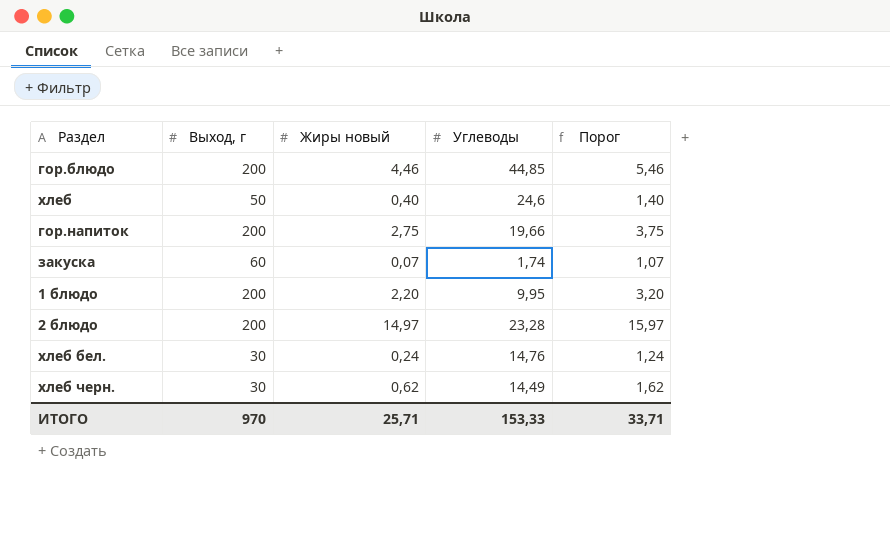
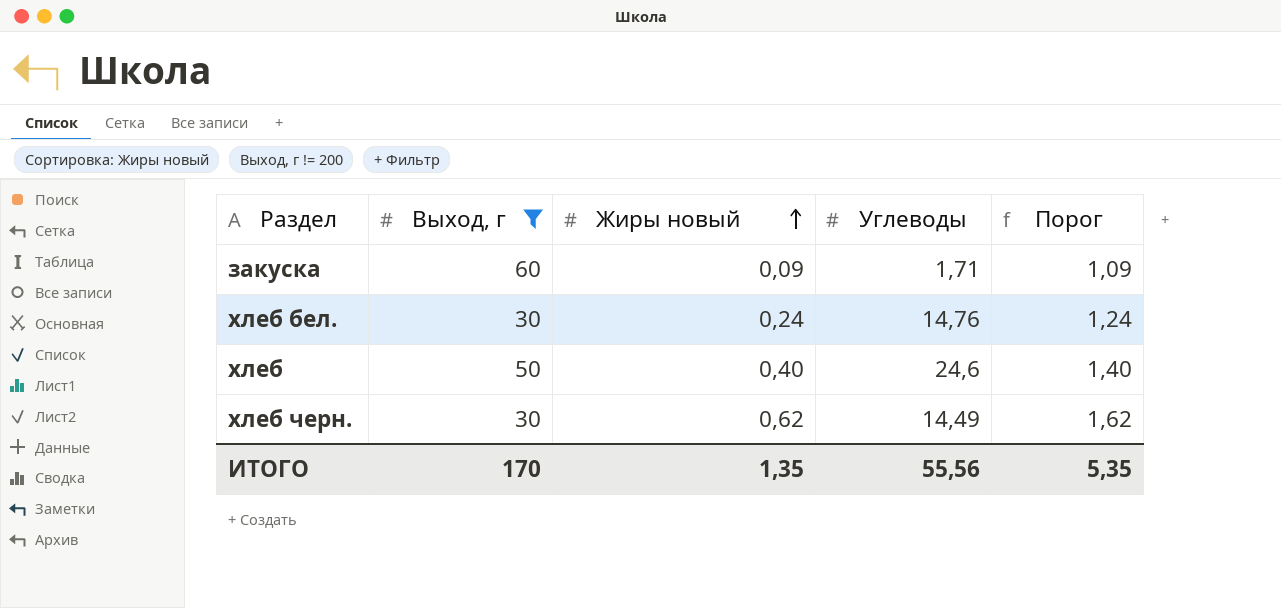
filter: none -> Выход, г != 200
row order: none -> Жиры новый ascending
закуска | Жиры новый: 0,07 -> 0,09
закуска | Углеводы: 1,74 -> 1,71
закуска | Порог: 1,07 -> 1,09
ИТОГО | Выход, г: 970 -> 170
ИТОГО | Жиры новый: 25,71 -> 1,35
ИТОГО | Углеводы: 153,33 -> 55,56
ИТОГО | Порог: 33,71 -> 5,35

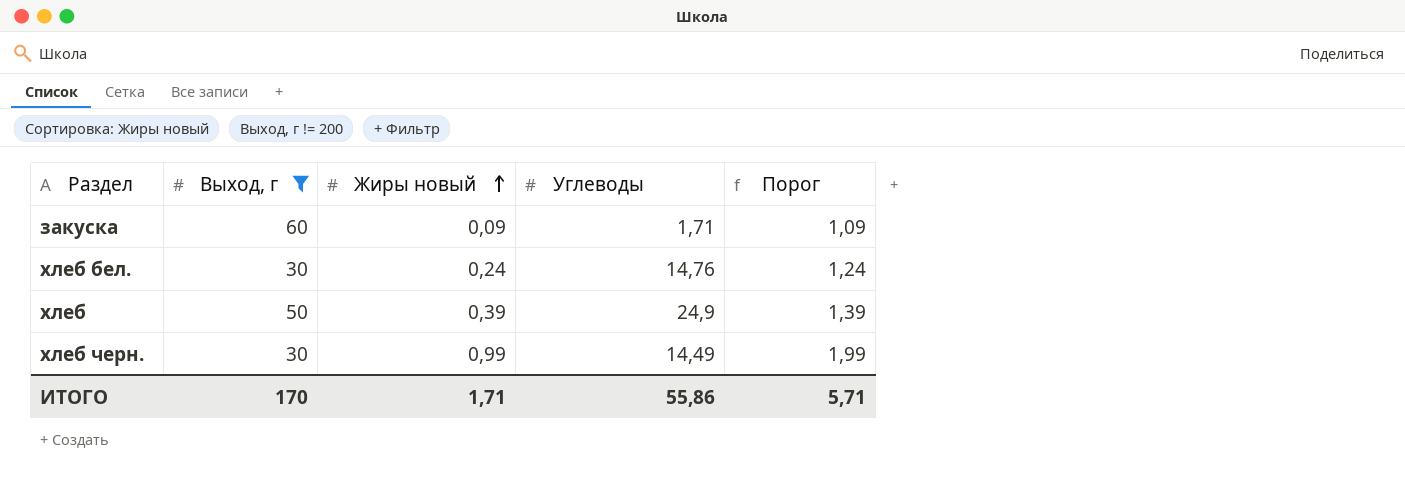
хлеб | Жиры новый: 0,40 -> 0,39
хлеб | Углеводы: 24,6 -> 24,9
хлеб | Порог: 1,40 -> 1,39
хлеб черн. | Жиры новый: 0,62 -> 0,99
хлеб черн. | Порог: 1,62 -> 1,99
ИТОГО | Жиры новый: 1,35 -> 1,71
ИТОГО | Углеводы: 55,56 -> 55,86
ИТОГО | Порог: 5,35 -> 5,71

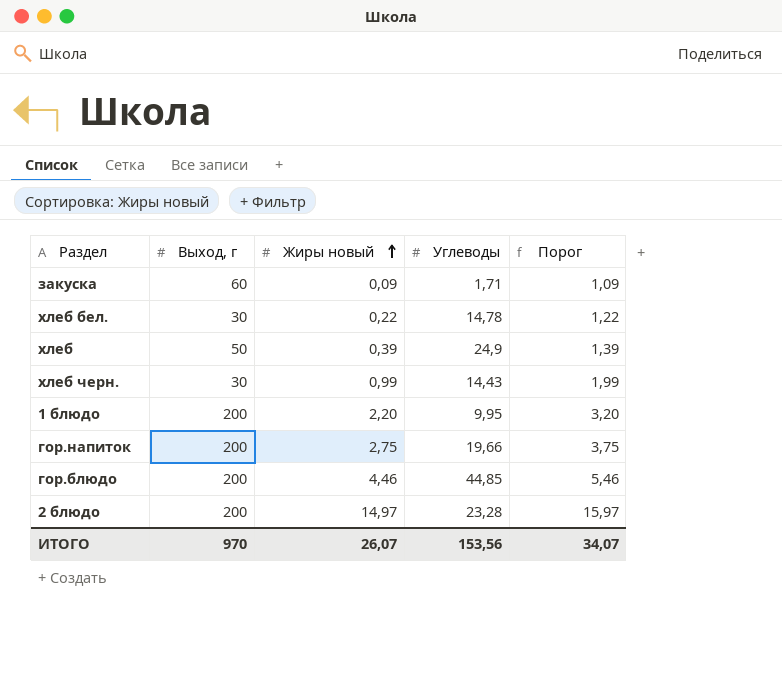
filter: Выход, г != 200 -> none
хлеб бел. | Жиры новый: 0,24 -> 0,22
хлеб бел. | Углеводы: 14,76 -> 14,78
хлеб бел. | Порог: 1,24 -> 1,22
хлеб черн. | Углеводы: 14,49 -> 14,43
ИТОГО | Выход, г: 170 -> 970
ИТОГО | Жиры новый: 1,71 -> 26,07
ИТОГО | Углеводы: 55,86 -> 153,56
ИТОГО | Порог: 5,71 -> 34,07

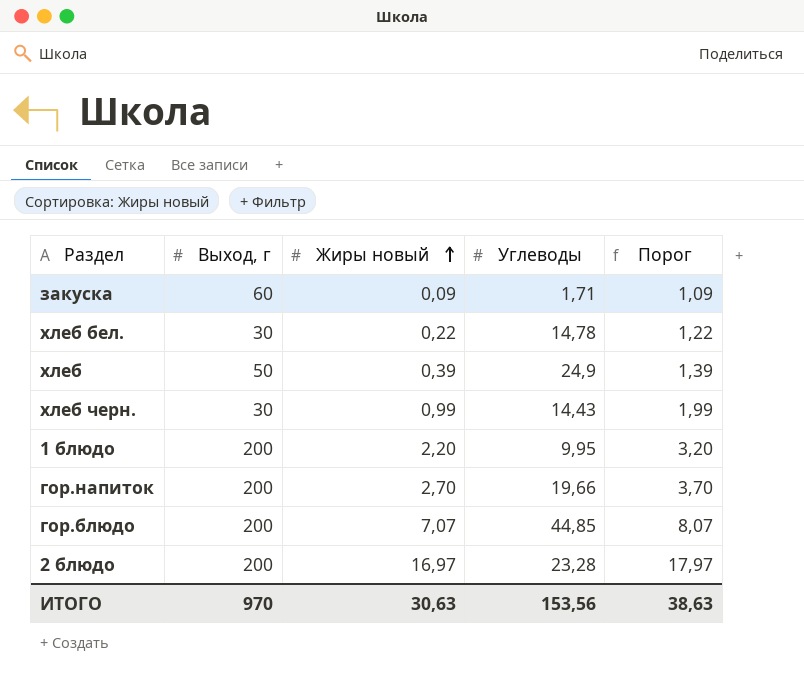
гор.напиток | Жиры новый: 2,75 -> 2,70
гор.напиток | Порог: 3,75 -> 3,70
гор.блюдо | Жиры новый: 4,46 -> 7,07
гор.блюдо | Порог: 5,46 -> 8,07
2 блюдо | Жиры новый: 14,97 -> 16,97
2 блюдо | Порог: 15,97 -> 17,97
ИТОГО | Жиры новый: 26,07 -> 30,63
ИТОГО | Порог: 34,07 -> 38,63

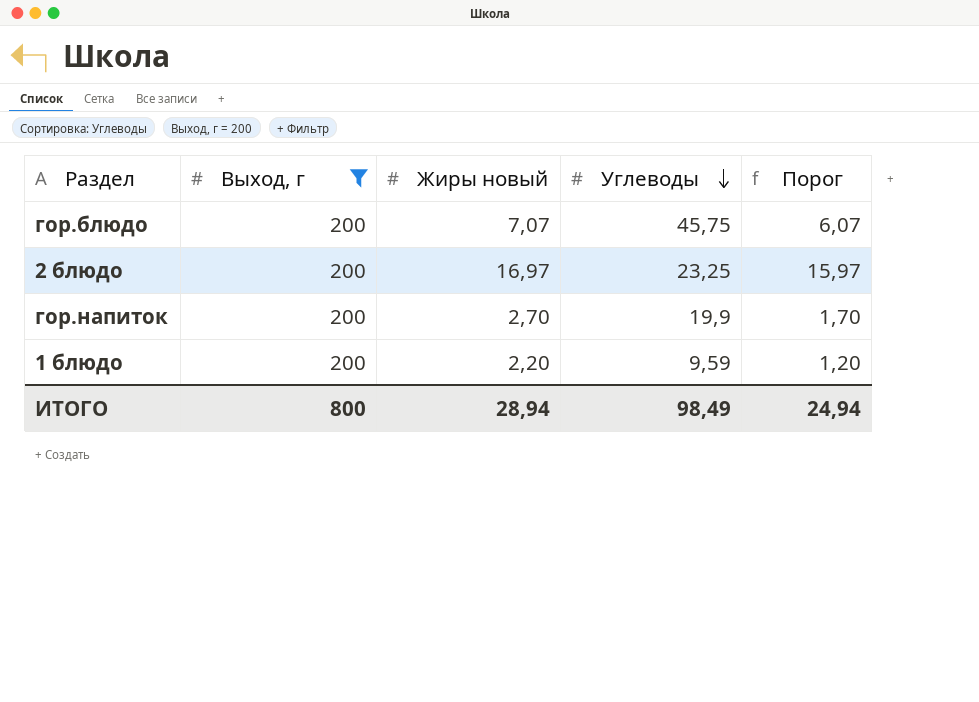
filter: none -> Выход, г = 200
row order: Жиры новый ascending -> Углеводы descending
column Порог | formula: [Жиры новый] + 1 -> [Жиры новый] - 1
гор.блюдо | Углеводы: 44,85 -> 45,75
2 блюдо | Углеводы: 23,28 -> 23,25
гор.напиток | Углеводы: 19,66 -> 19,9
1 блюдо | Углеводы: 9,95 -> 9,59
ИТОГО | Выход, г: 970 -> 800
ИТОГО | Жиры новый: 30,63 -> 28,94
ИТОГО | Углеводы: 153,56 -> 98,49
ИТОГО | Порог: 38,63 -> 24,94

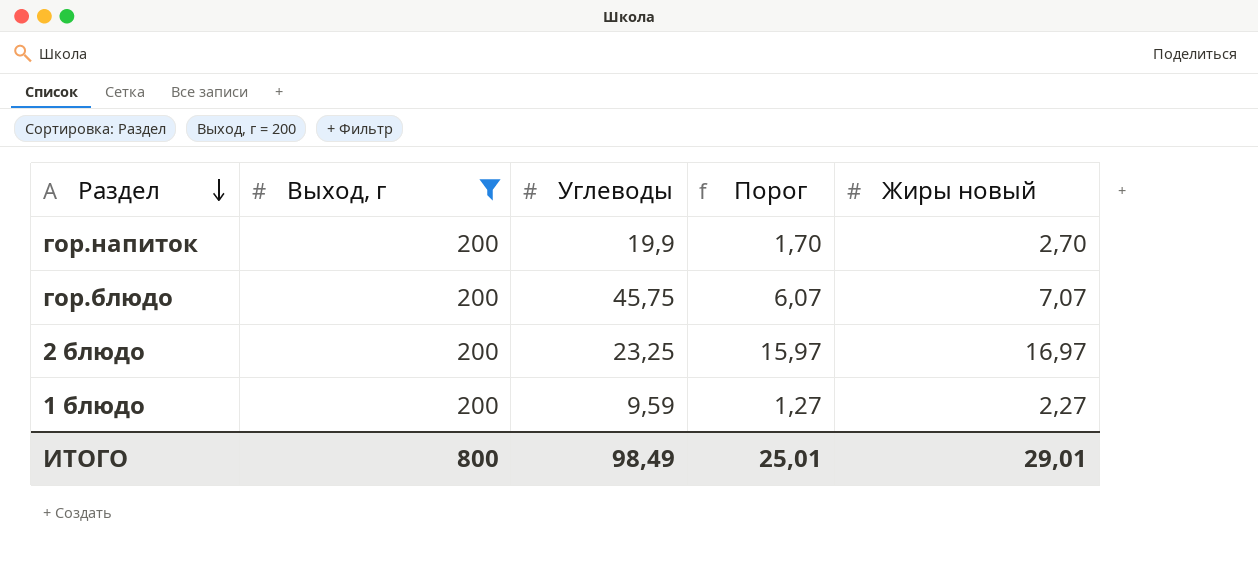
row order: Углеводы descending -> Раздел descending
column Жиры новый | position: 3 -> 5
1 блюдо | Порог: 1,20 -> 1,27
1 блюдо | Жиры новый: 2,20 -> 2,27
ИТОГО | Порог: 24,94 -> 25,01
ИТОГО | Жиры новый: 28,94 -> 29,01

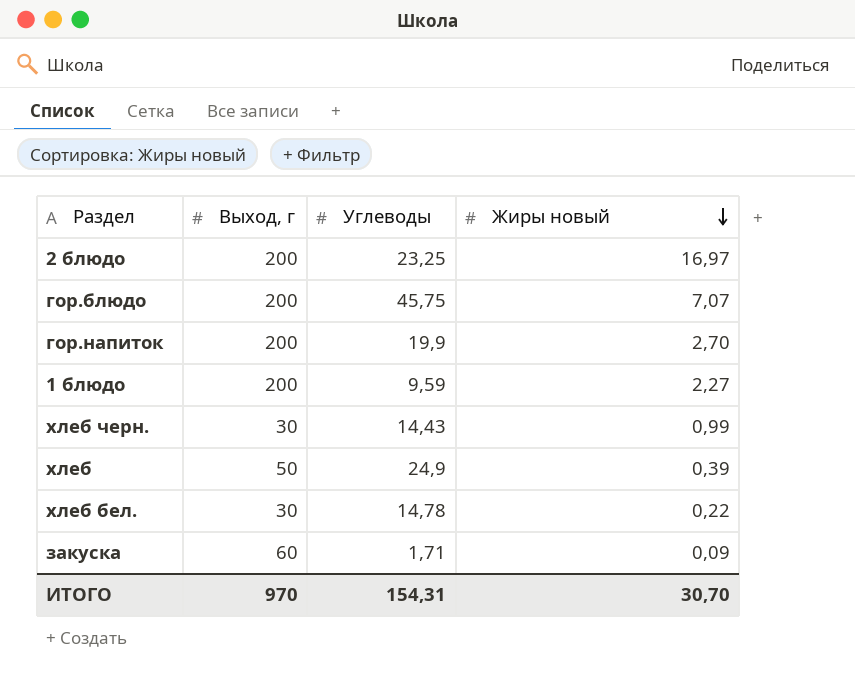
filter: Выход, г = 200 -> none
row order: Раздел descending -> Жиры новый descending
column Порог | formula: [Жиры новый] - 1 -> none
ИТОГО | Выход, г: 800 -> 970
ИТОГО | Углеводы: 98,49 -> 154,31
ИТОГО | Жиры новый: 29,01 -> 30,70

